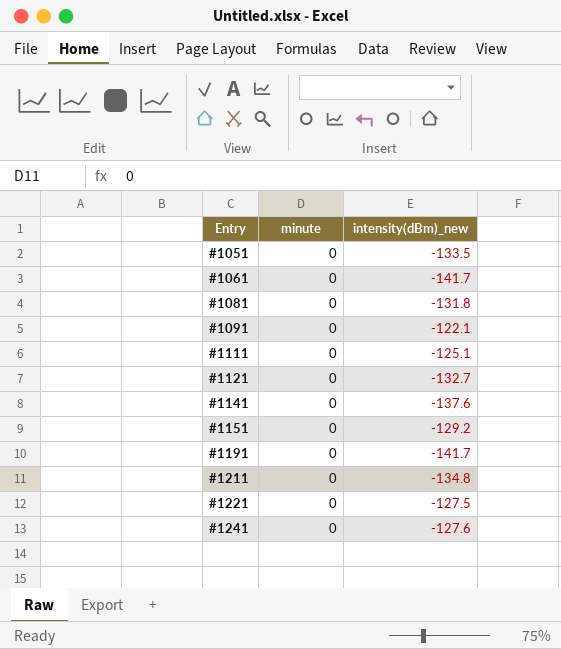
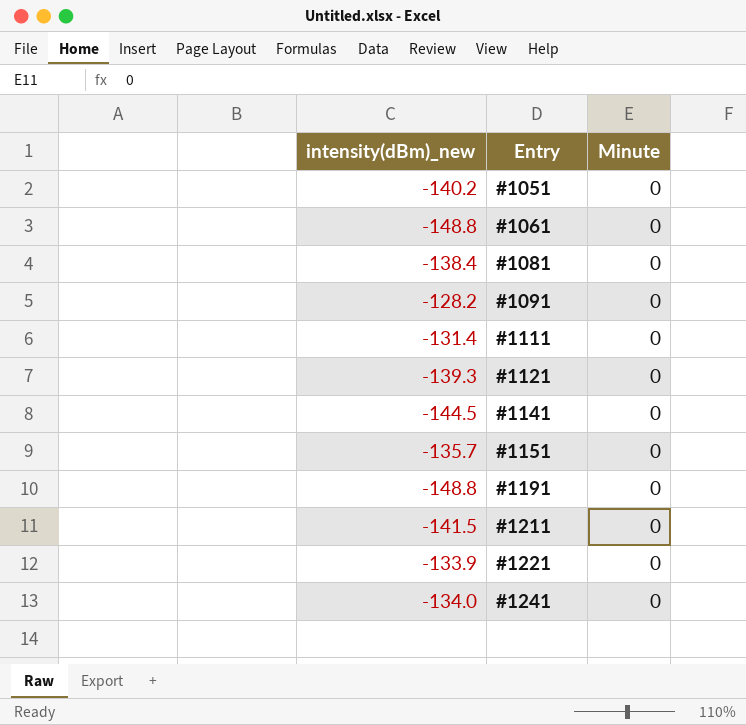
column intensity(dBm)_new | position: 3 -> 1
column name: minute -> Minute
#1051 | intensity(dBm)_new: -133.5 -> -140.2
#1061 | intensity(dBm)_new: -141.7 -> -148.8
#1081 | intensity(dBm)_new: -131.8 -> -138.4
#1091 | intensity(dBm)_new: -122.1 -> -128.2
#1111 | intensity(dBm)_new: -125.1 -> -131.4
#1121 | intensity(dBm)_new: -132.7 -> -139.3
#1141 | intensity(dBm)_new: -137.6 -> -144.5
#1151 | intensity(dBm)_new: -129.2 -> -135.7
#1191 | intensity(dBm)_new: -141.7 -> -148.8
#1211 | intensity(dBm)_new: -134.8 -> -141.5
#1221 | intensity(dBm)_new: -127.5 -> -133.9
#1241 | intensity(dBm)_new: -127.6 -> -134.0

